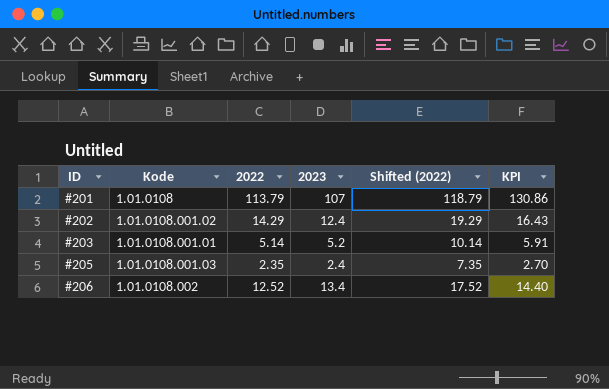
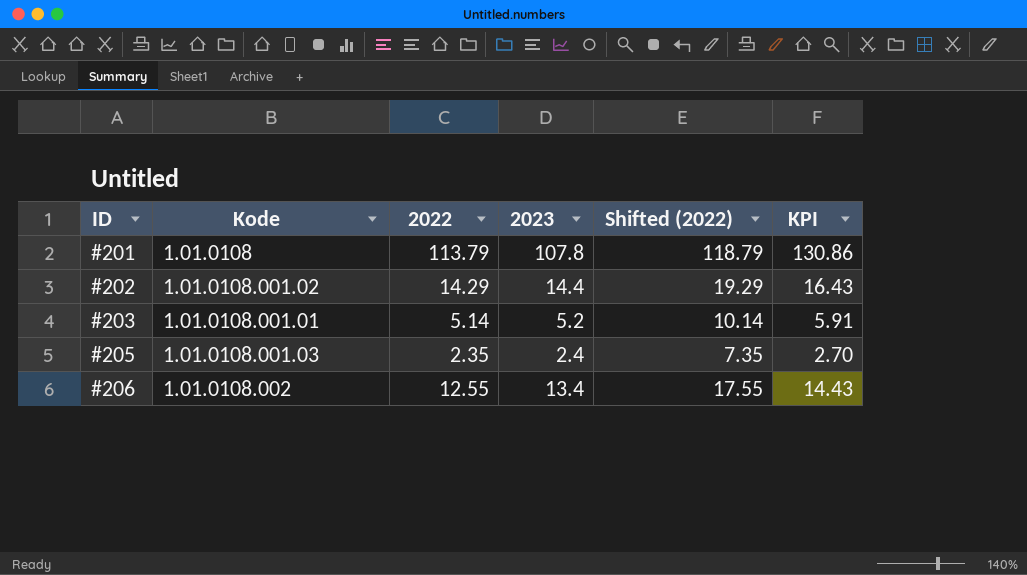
#201 | 2023: 107 -> 107.8
#202 | 2023: 12.4 -> 14.4
#206 | 2022: 12.52 -> 12.55
#206 | Shifted (2022): 17.52 -> 17.55
#206 | KPI: 14.40 -> 14.43

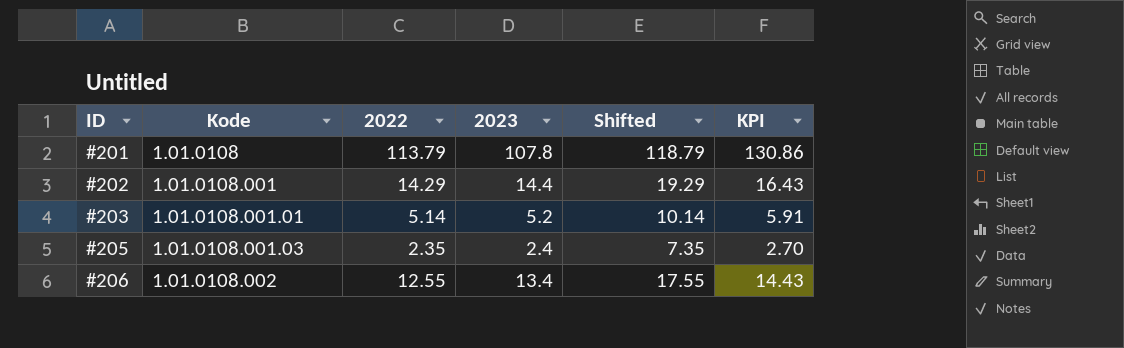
column name: Shifted (2022) -> Shifted
#202 | Kode: 1.01.0108.001.02 -> 1.01.0108.001

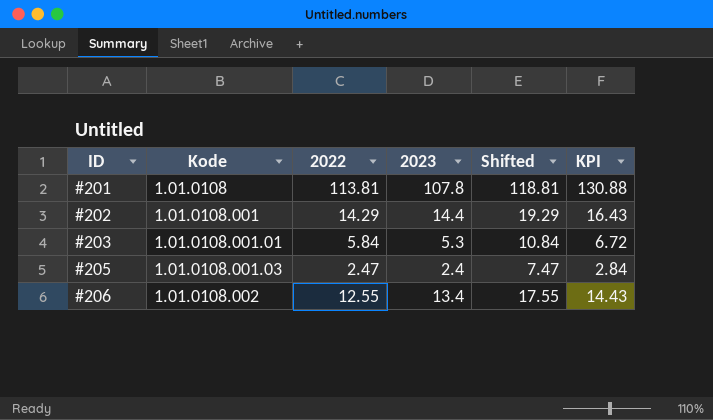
#201 | 2022: 113.79 -> 113.81
#201 | Shifted: 118.79 -> 118.81
#201 | KPI: 130.86 -> 130.88
#203 | 2022: 5.14 -> 5.84
#203 | 2023: 5.2 -> 5.3
#203 | Shifted: 10.14 -> 10.84
#203 | KPI: 5.91 -> 6.72
#205 | 2022: 2.35 -> 2.47
#205 | Shifted: 7.35 -> 7.47
#205 | KPI: 2.70 -> 2.84

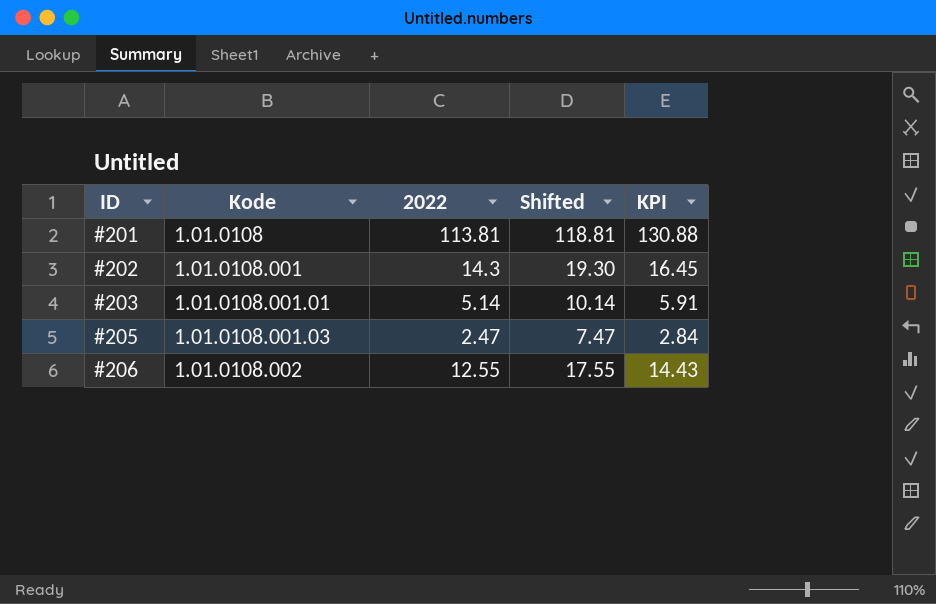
column 2023 | position: 4 -> none
#202 | 2022: 14.29 -> 14.3
#202 | Shifted: 19.29 -> 19.30
#202 | KPI: 16.43 -> 16.45
#203 | 2022: 5.84 -> 5.14
#203 | Shifted: 10.84 -> 10.14
#203 | KPI: 6.72 -> 5.91

